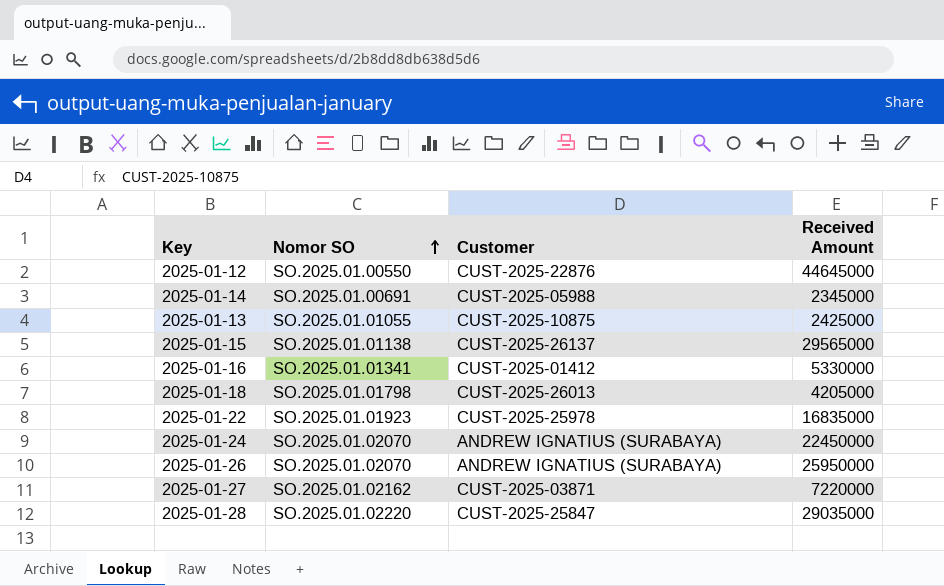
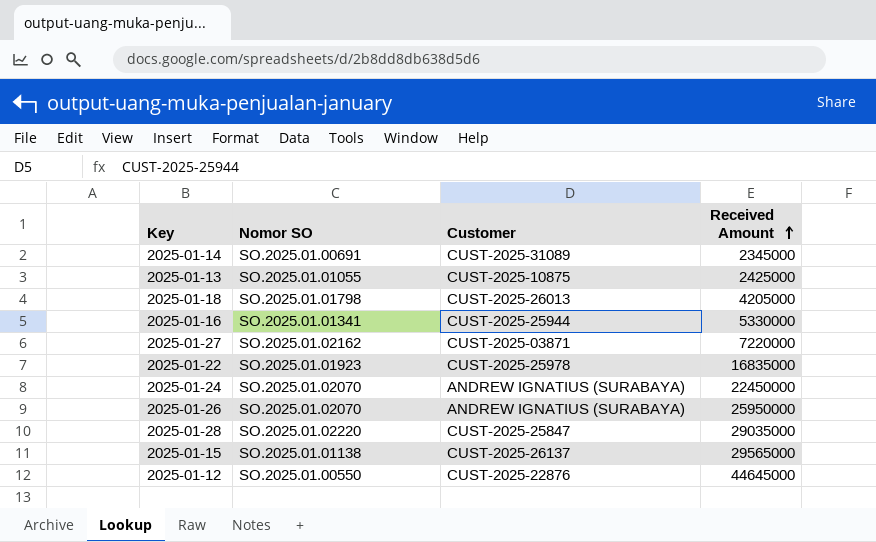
row order: Nomor SO ascending -> Received Amount ascending
2025-01-14 | Customer: CUST-2025-05988 -> CUST-2025-31089
2025-01-16 | Customer: CUST-2025-01412 -> CUST-2025-25944

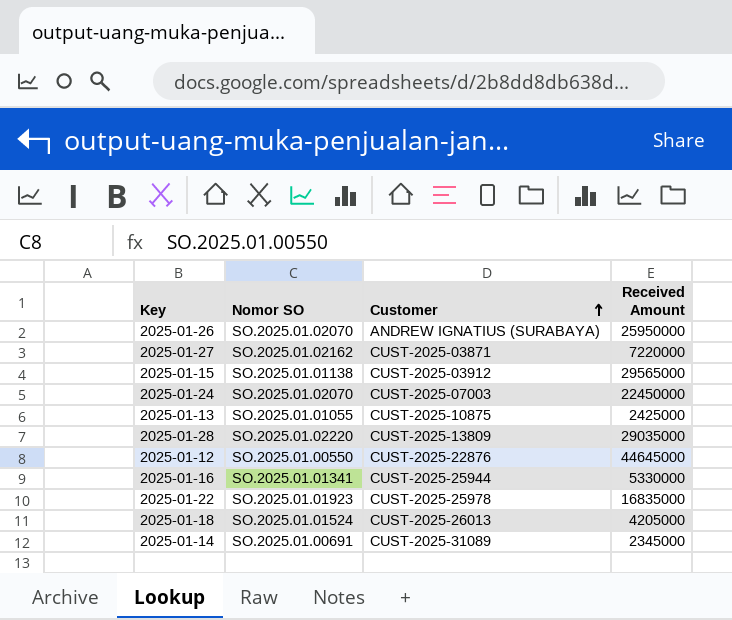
row order: Received Amount ascending -> Customer ascending
2025-01-15 | Customer: CUST-2025-26137 -> CUST-2025-03912
2025-01-24 | Customer: ANDREW IGNATIUS (SURABAYA) -> CUST-2025-07003
2025-01-28 | Customer: CUST-2025-25847 -> CUST-2025-13809
2025-01-18 | Nomor SO: SO.2025.01.01798 -> SO.2025.01.01524

